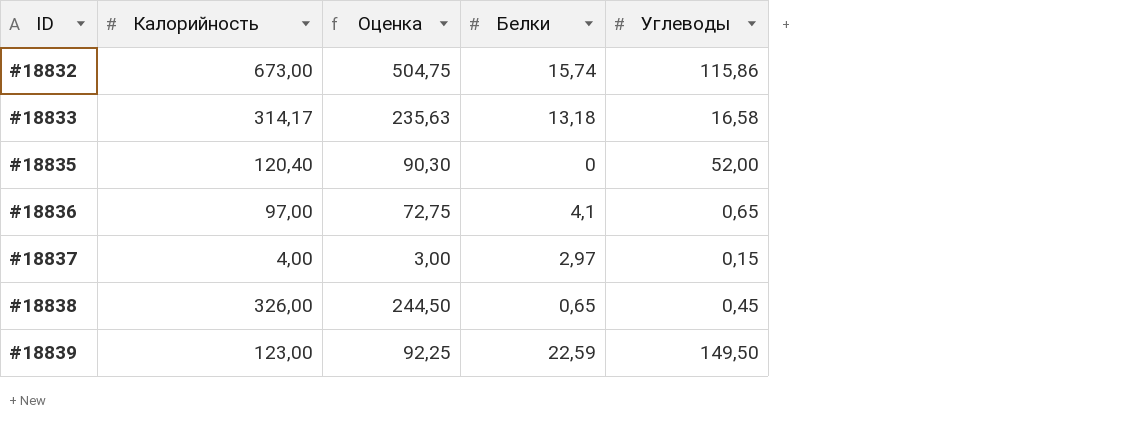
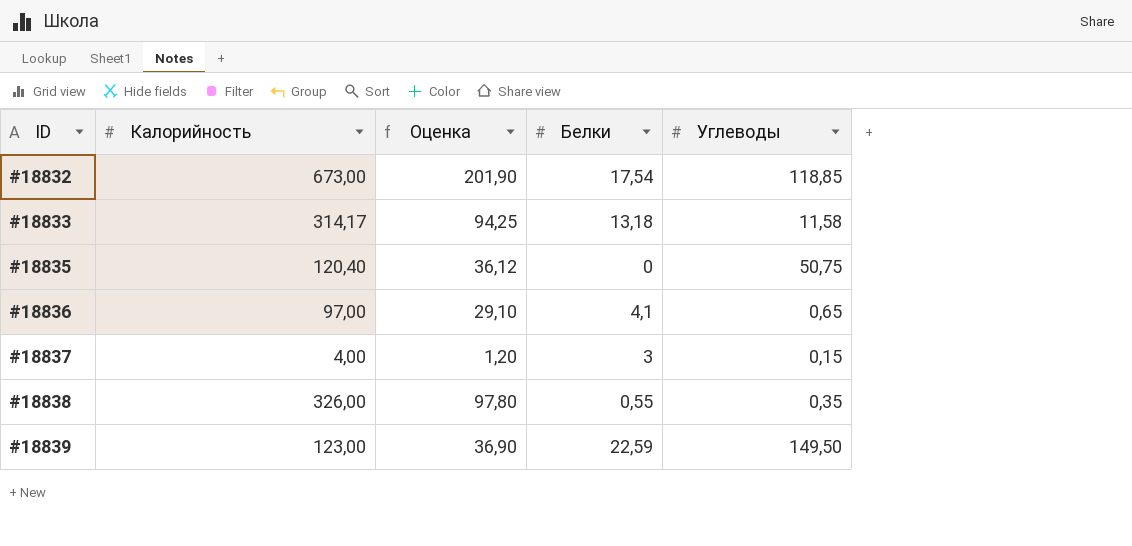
column Оценка | formula: [Калорийность] * 0,75 -> [Калорийность] * 0,3
#18832 | Белки: 15,74 -> 17,54
#18832 | Углеводы: 115,86 -> 118,85
#18833 | Углеводы: 16,58 -> 11,58
#18835 | Углеводы: 52,00 -> 50,75
#18837 | Белки: 2,97 -> 3
#18838 | Белки: 0,65 -> 0,55
#18838 | Углеводы: 0,45 -> 0,35

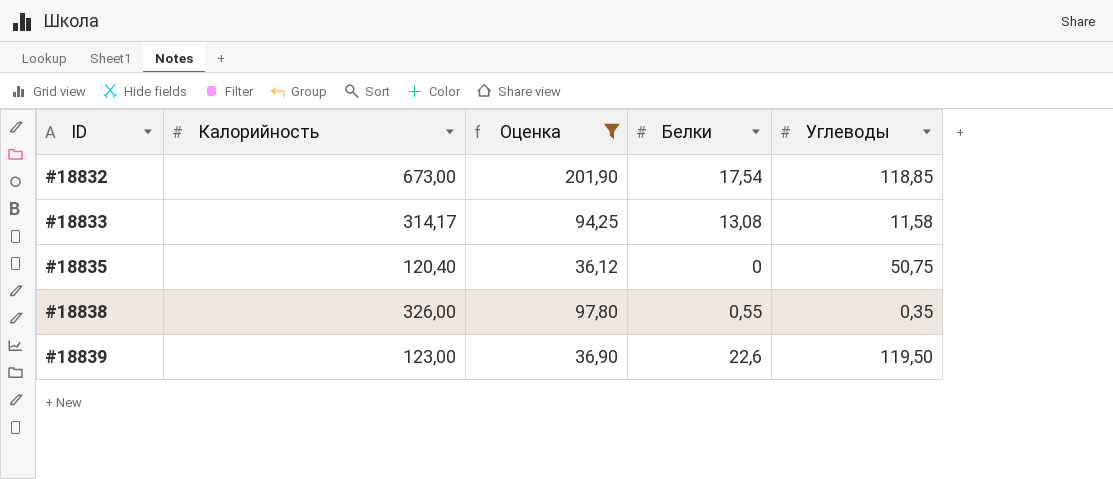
filter: none -> Оценка >= 36,12
#18833 | Белки: 13,18 -> 13,08
#18839 | Белки: 22,59 -> 22,6
#18839 | Углеводы: 149,50 -> 119,50

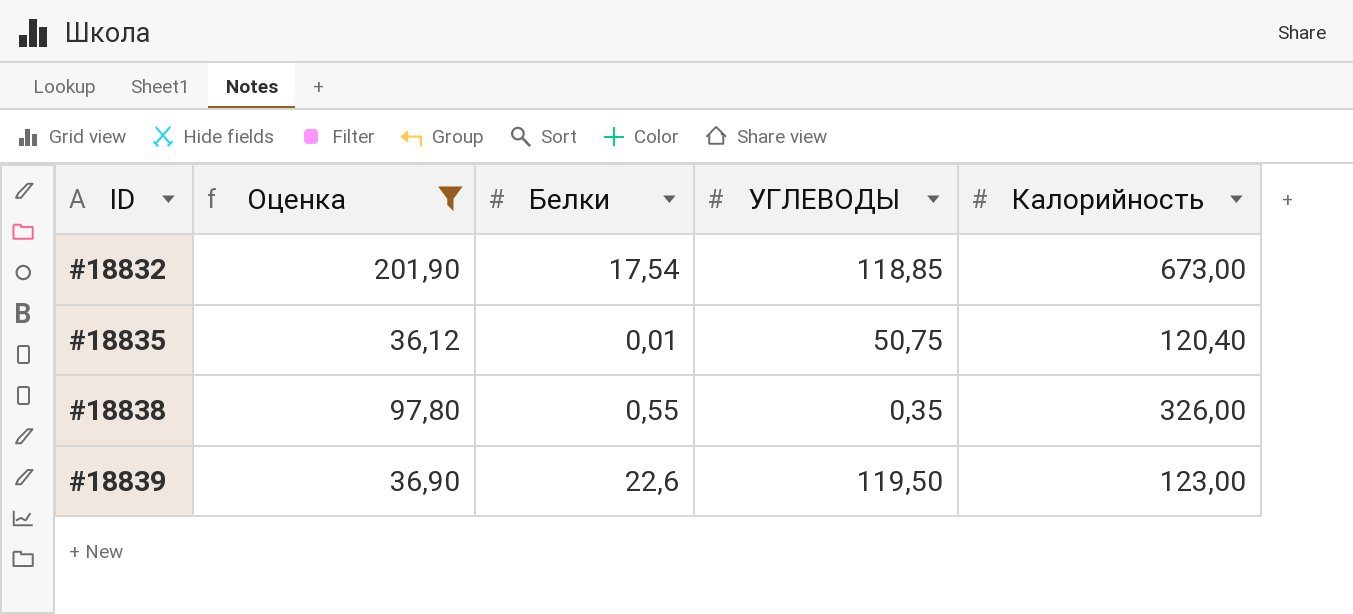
column name: Углеводы -> УГЛЕВОДЫ
column Калорийность | position: 2 -> 5
row #18833: 314,17 | 94,25 | 13,08 | 11,58 -> none
#18835 | Белки: 0 -> 0,01

